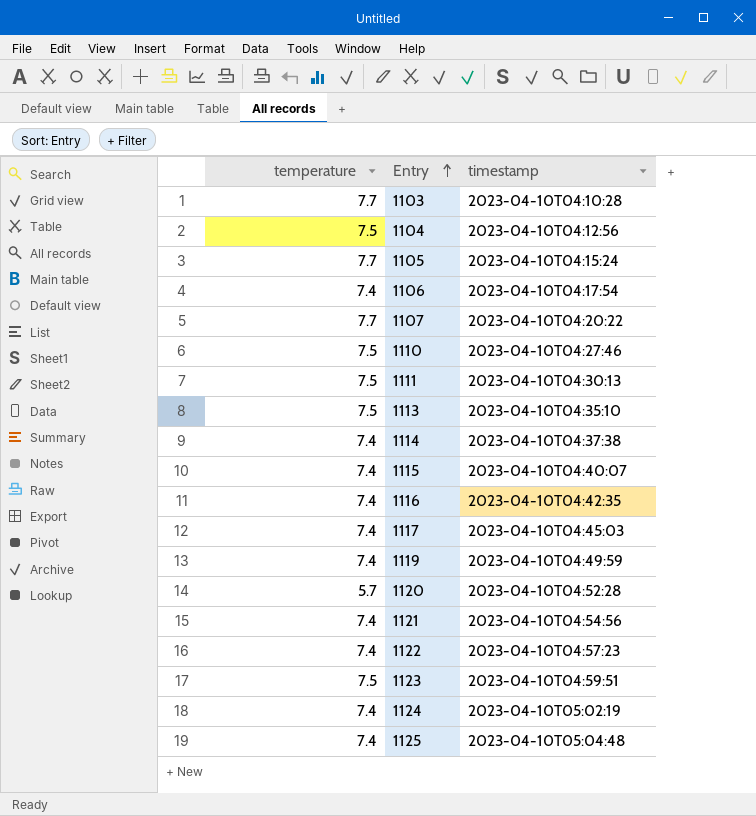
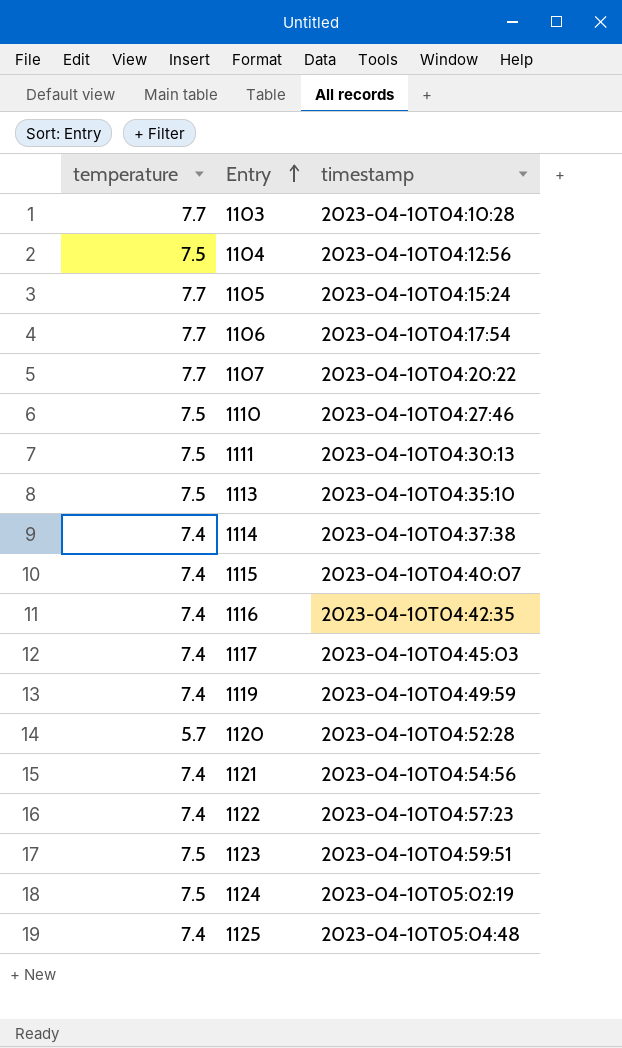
1106 | temperature: 7.4 -> 7.7
1124 | temperature: 7.4 -> 7.5

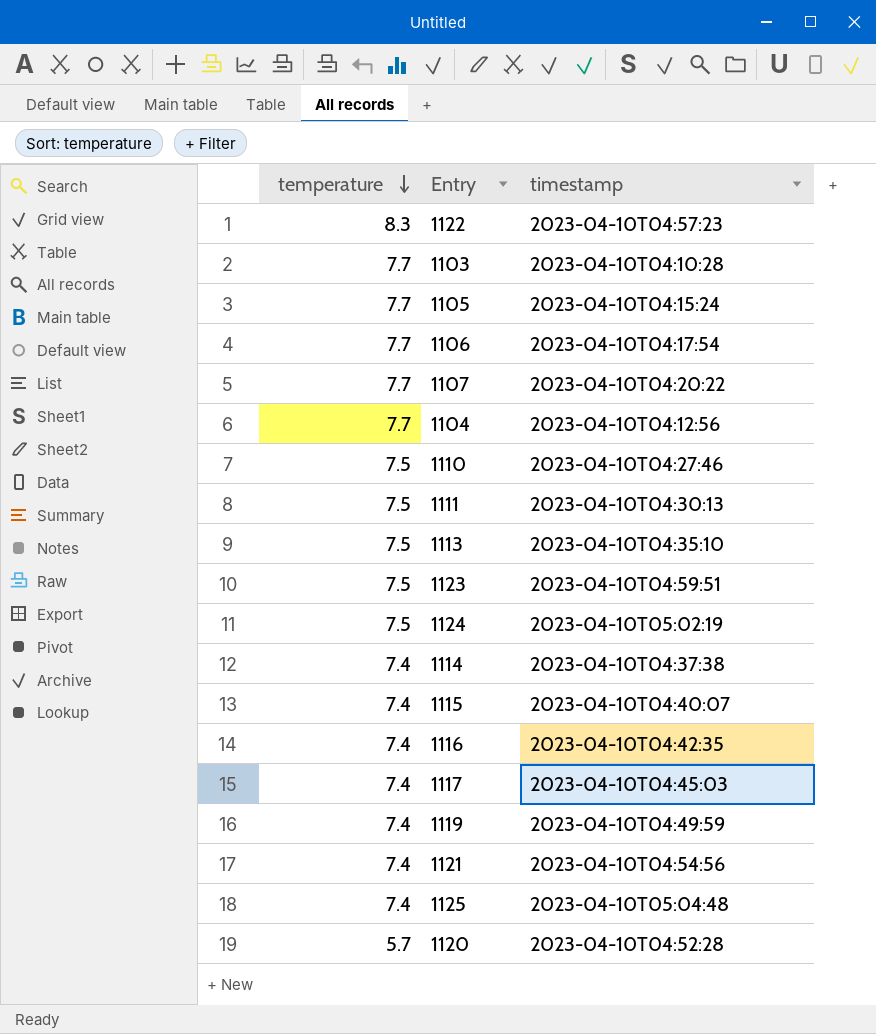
row order: Entry ascending -> temperature descending
1122 | temperature: 7.4 -> 8.3
1104 | temperature: 7.5 -> 7.7

